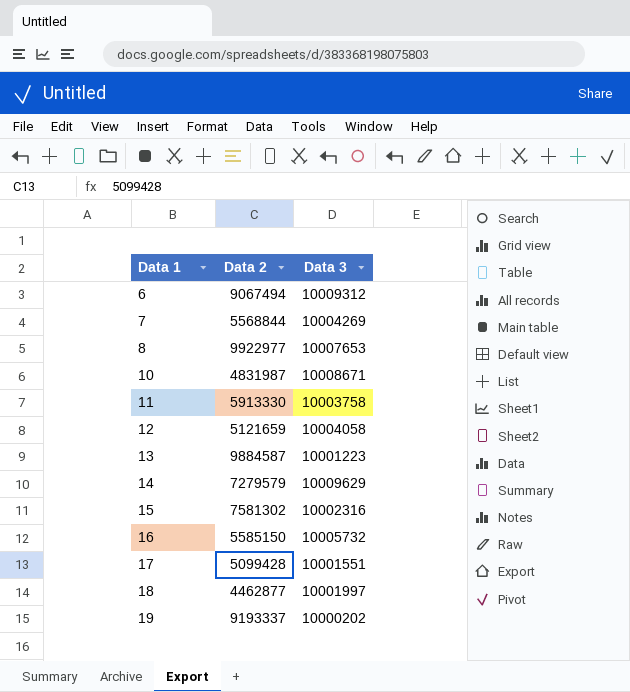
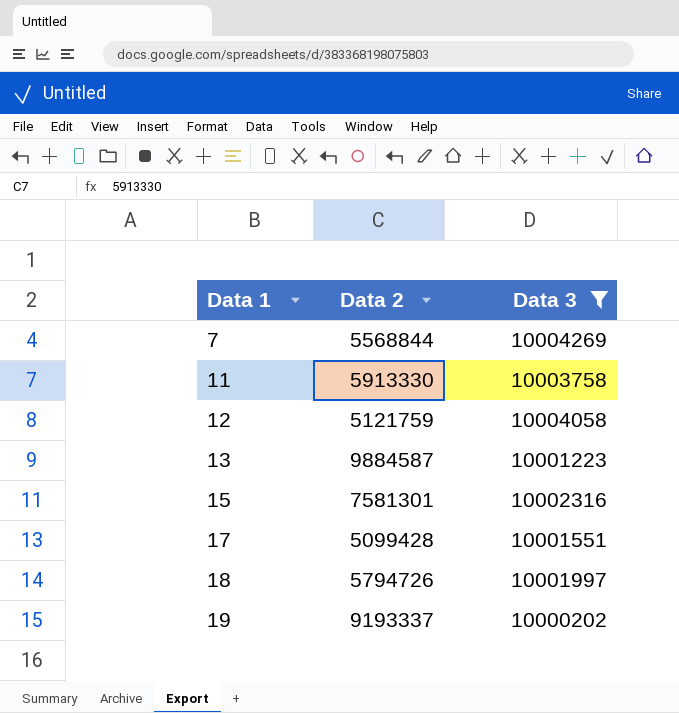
filter: none -> Data 3 <= 10004269
12 | Data 2: 5121659 -> 5121759
15 | Data 2: 7581302 -> 7581301
18 | Data 2: 4462877 -> 5794726

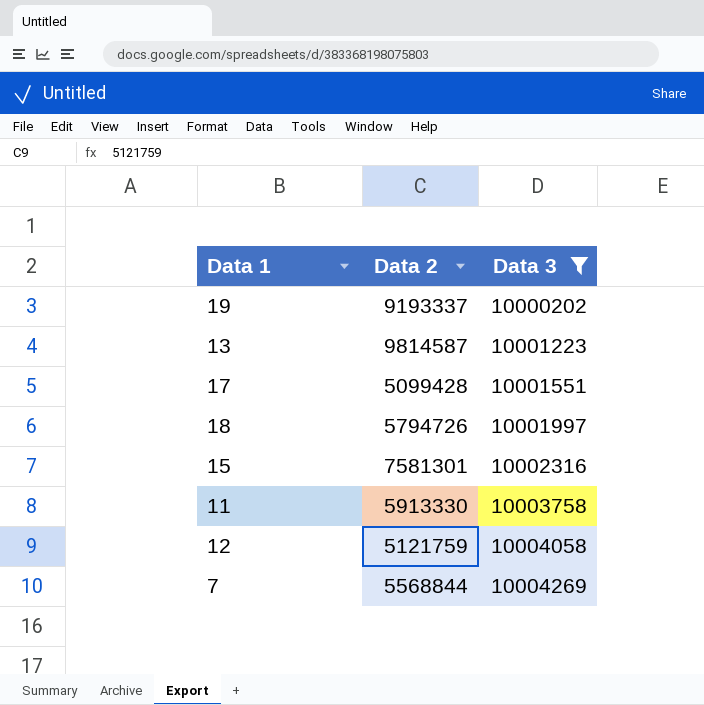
row order: Data 1 ascending -> Data 3 ascending
13 | Data 2: 9884587 -> 9814587

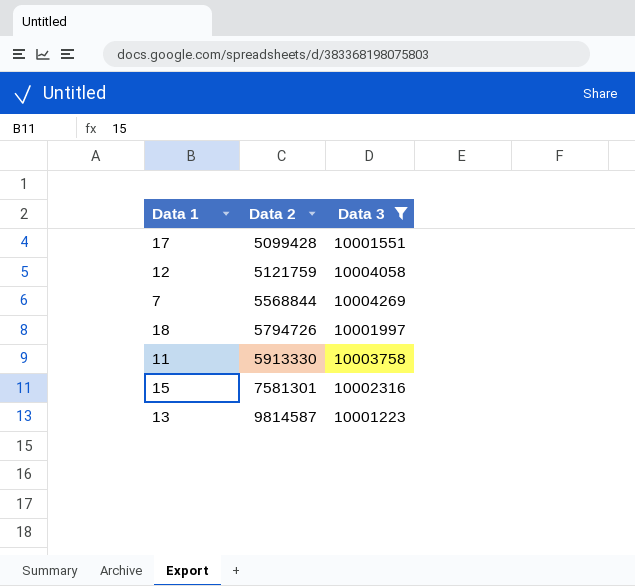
row order: Data 3 ascending -> Data 2 ascending
row 19: 9193337 | 10000202 -> none

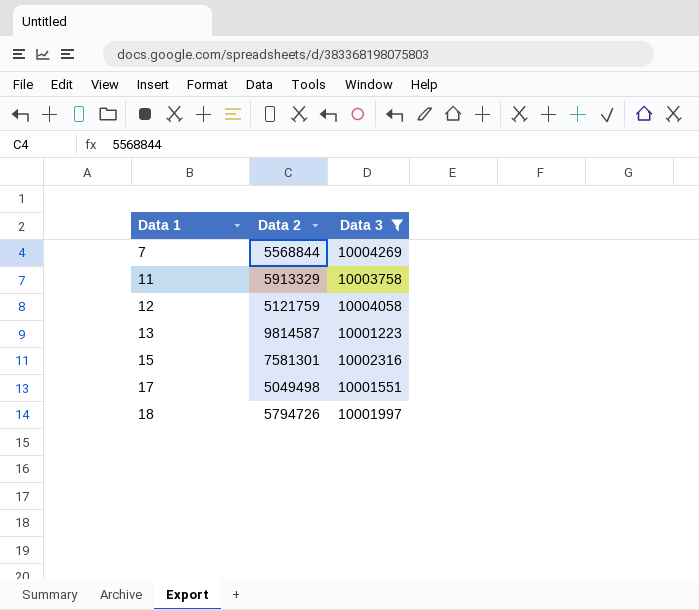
row order: Data 2 ascending -> Data 1 ascending
11 | Data 2: 5913330 -> 5913329
17 | Data 2: 5099428 -> 5049498

